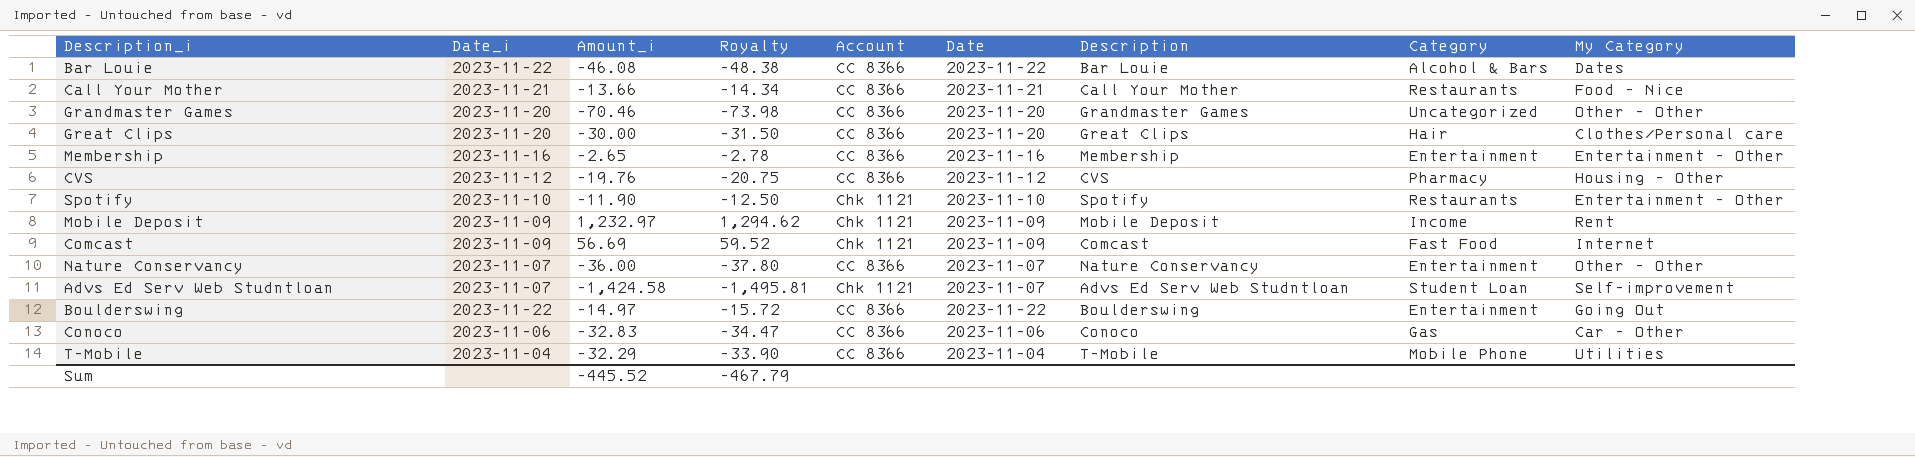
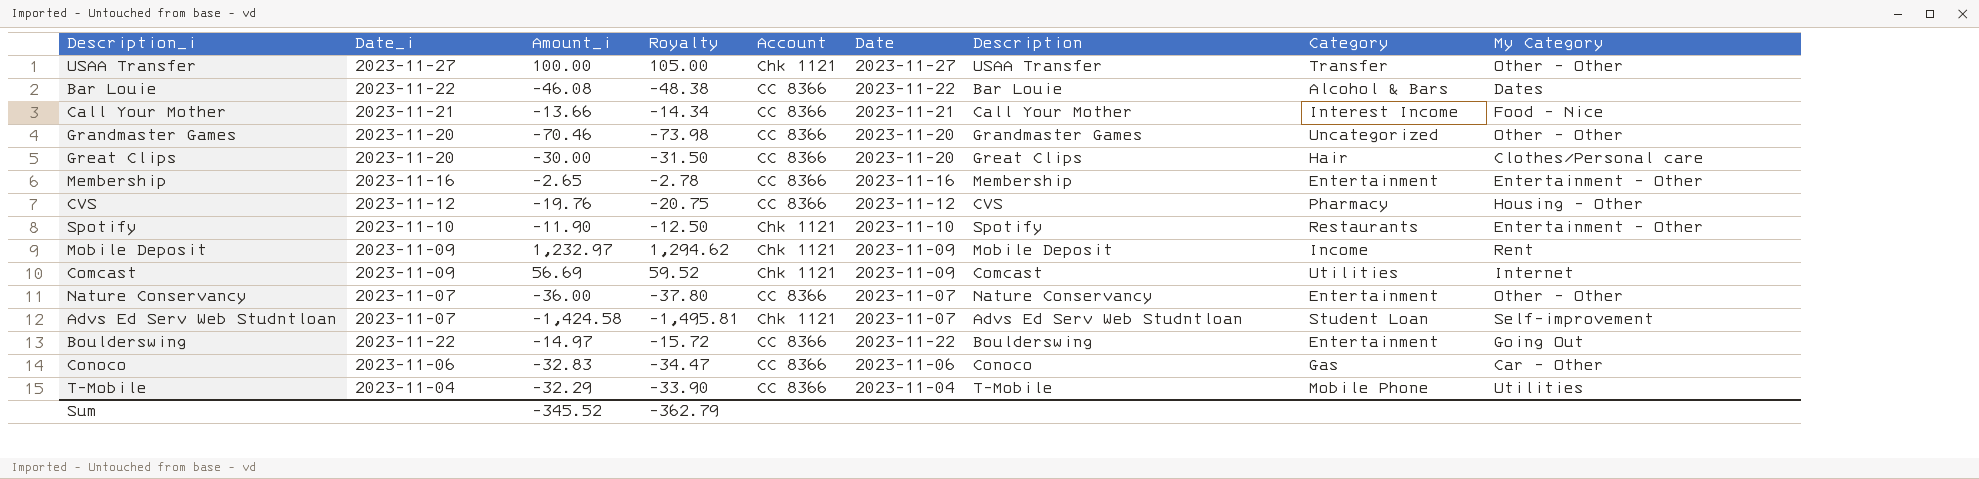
row USAA Transfer: none -> 2023-11-27 | 100.00 | 105.00 | Chk 1121 | 2023-11-27 | USAA Transfer | Transfer | Other - Other
Call Your Mother | Category: Restaurants -> Interest Income
Comcast | Category: Fast Food -> Utilities
Sum | Amount_i: -445.52 -> -345.52
Sum | Royalty: -467.79 -> -362.79

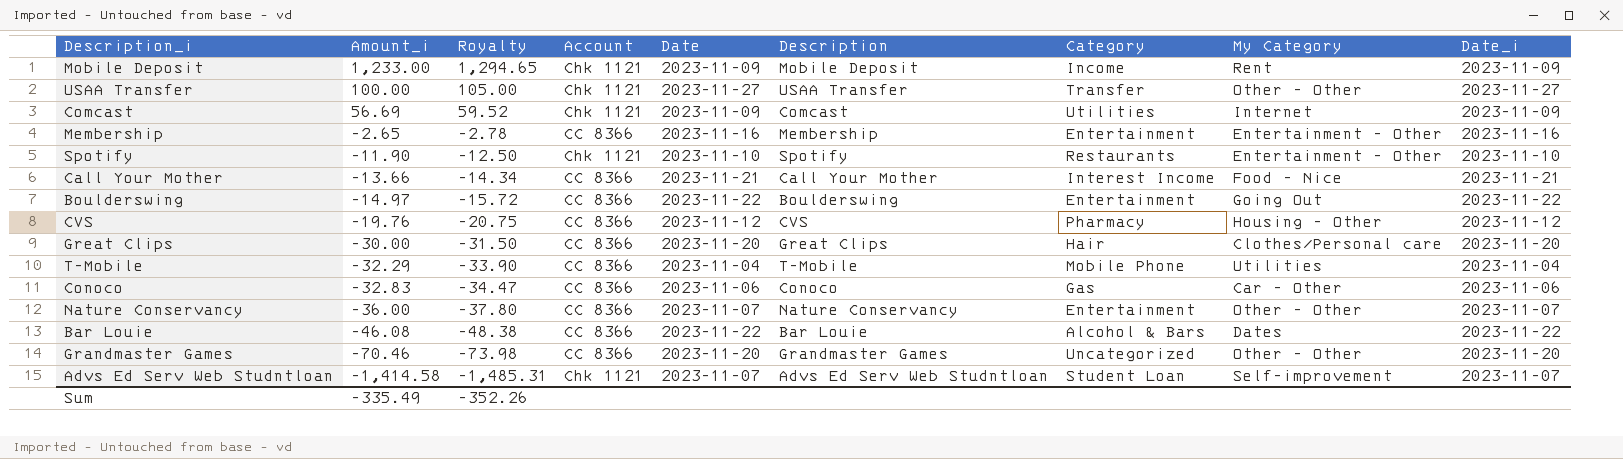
row order: none -> Amount_i descending
column Date_i | position: 2 -> 9
Mobile Deposit | Amount_i: 1,232.97 -> 1,233.00
Mobile Deposit | Royalty: 1,294.62 -> 1,294.65
Advs Ed Serv Web Studntloan | Amount_i: -1,424.58 -> -1,414.58
Advs Ed Serv Web Studntloan | Royalty: -1,495.81 -> -1,485.31
Sum | Amount_i: -345.52 -> -335.49
Sum | Royalty: -362.79 -> -352.26

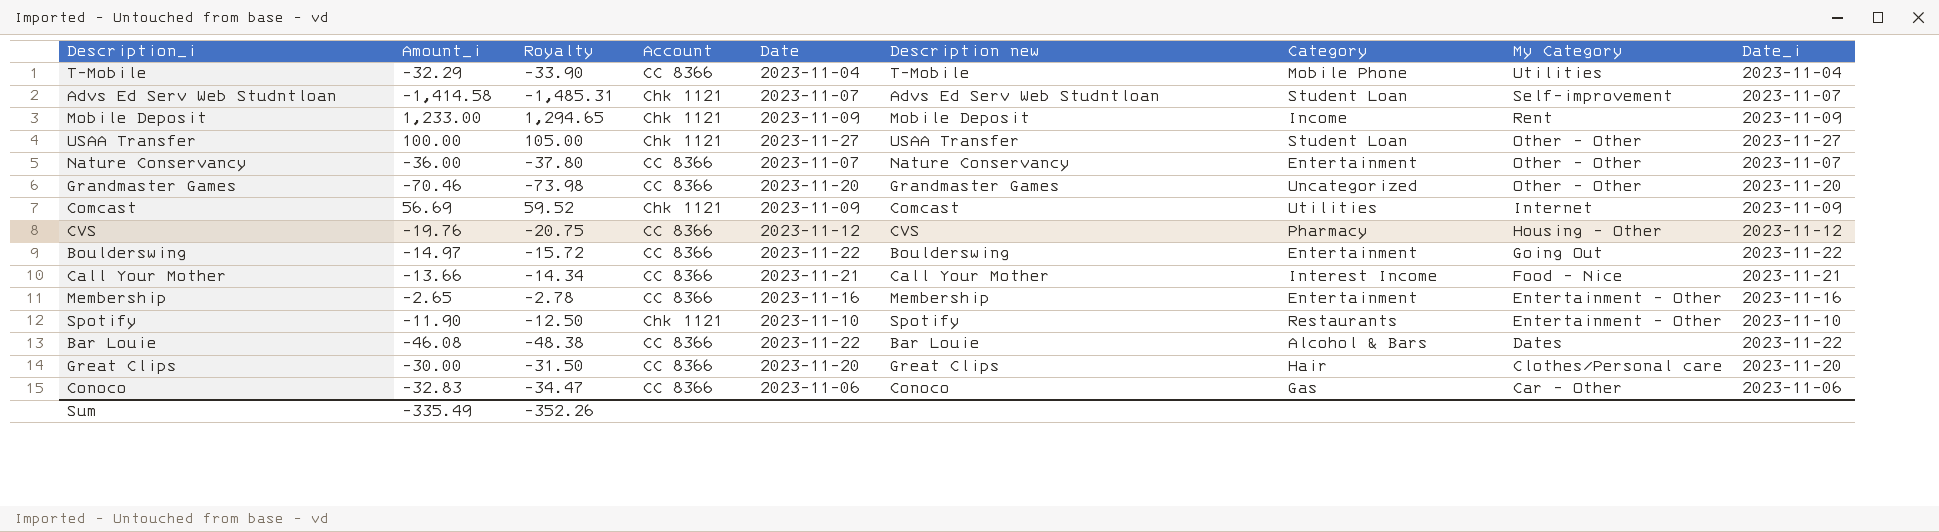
row order: Amount_i descending -> My Category descending
column name: Description -> Description new
USAA Transfer | Category: Transfer -> Student Loan

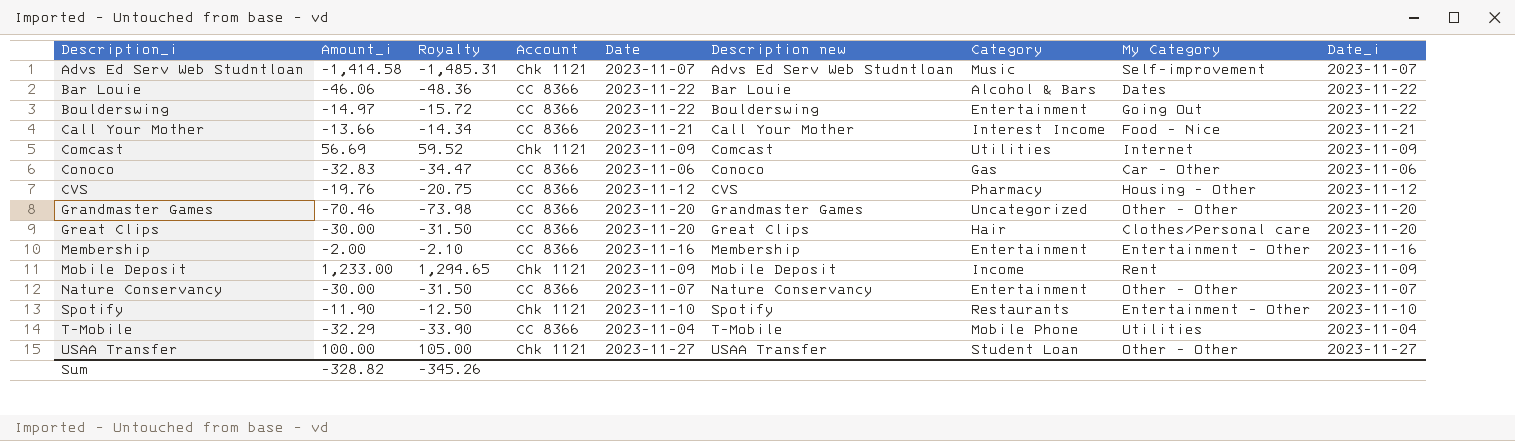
row order: My Category descending -> Description_i ascending
Advs Ed Serv Web Studntloan | Category: Student Loan -> Music
Bar Louie | Amount_i: -46.08 -> -46.06
Bar Louie | Royalty: -48.38 -> -48.36
Membership | Amount_i: -2.65 -> -2.00
Membership | Royalty: -2.78 -> -2.10
Nature Conservancy | Amount_i: -36.00 -> -30.00
Nature Conservancy | Royalty: -37.80 -> -31.50
Sum | Amount_i: -335.49 -> -328.82
Sum | Royalty: -352.26 -> -345.26

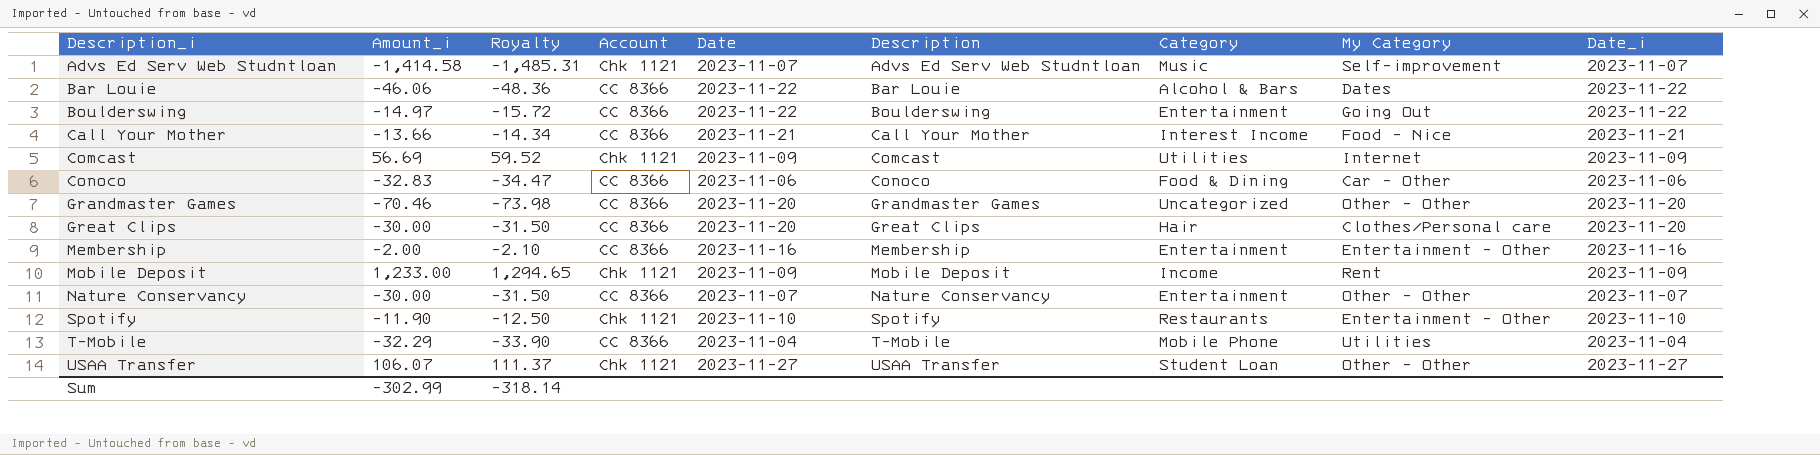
column name: Description new -> Description
row CVS: -19.76 | -20.75 | CC 8366 | 2023-11-12 | CVS | Pharmacy | Housing - Other | 2023-11-12 -> none
Conoco | Category: Gas -> Food & Dining
USAA Transfer | Amount_i: 100.00 -> 106.07
USAA Transfer | Royalty: 105.00 -> 111.37
Sum | Amount_i: -328.82 -> -302.99
Sum | Royalty: -345.26 -> -318.14

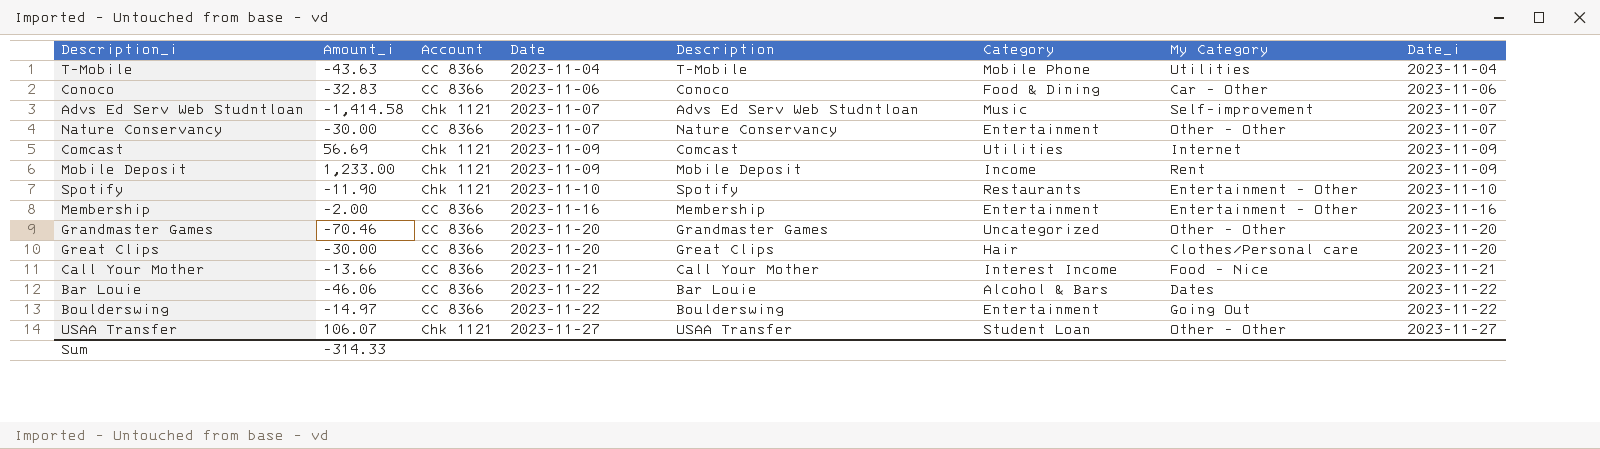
row order: Description_i ascending -> Date ascending
column Royalty | formula: [Amount_i] * 1.05 -> none
T-Mobile | Amount_i: -32.29 -> -43.63
Sum | Amount_i: -302.99 -> -314.33

